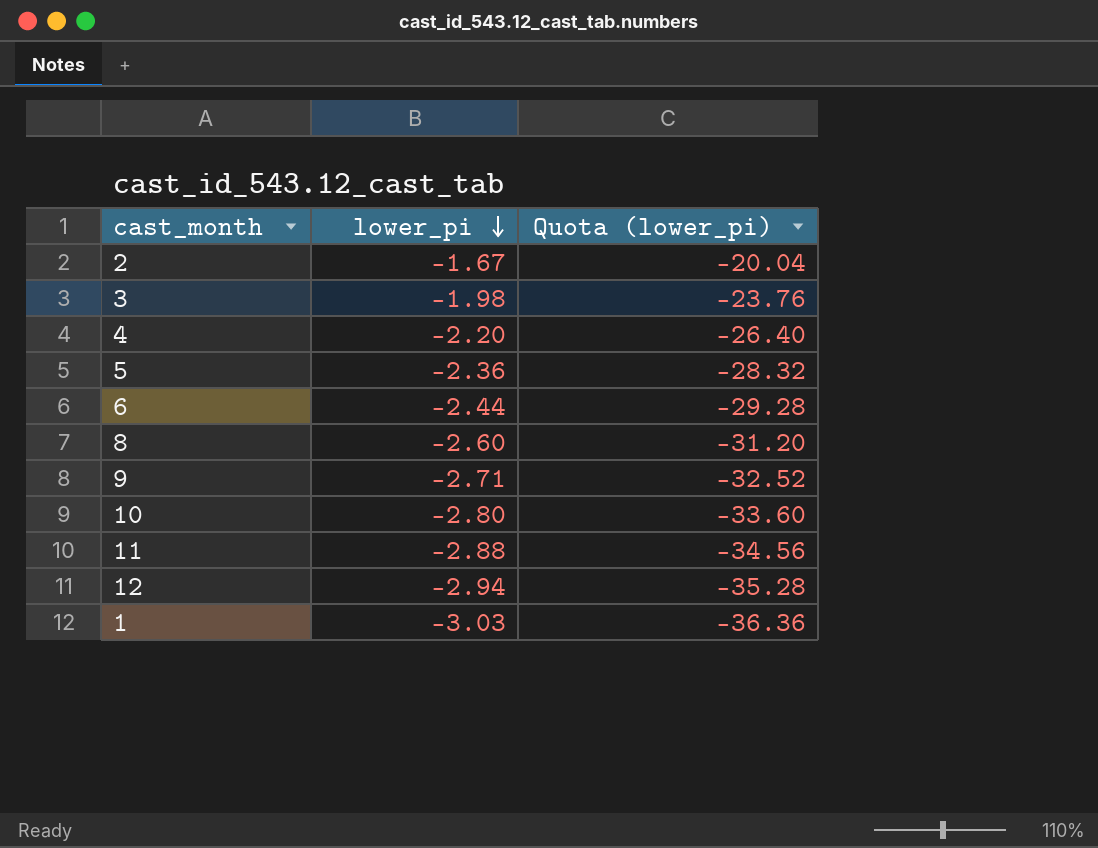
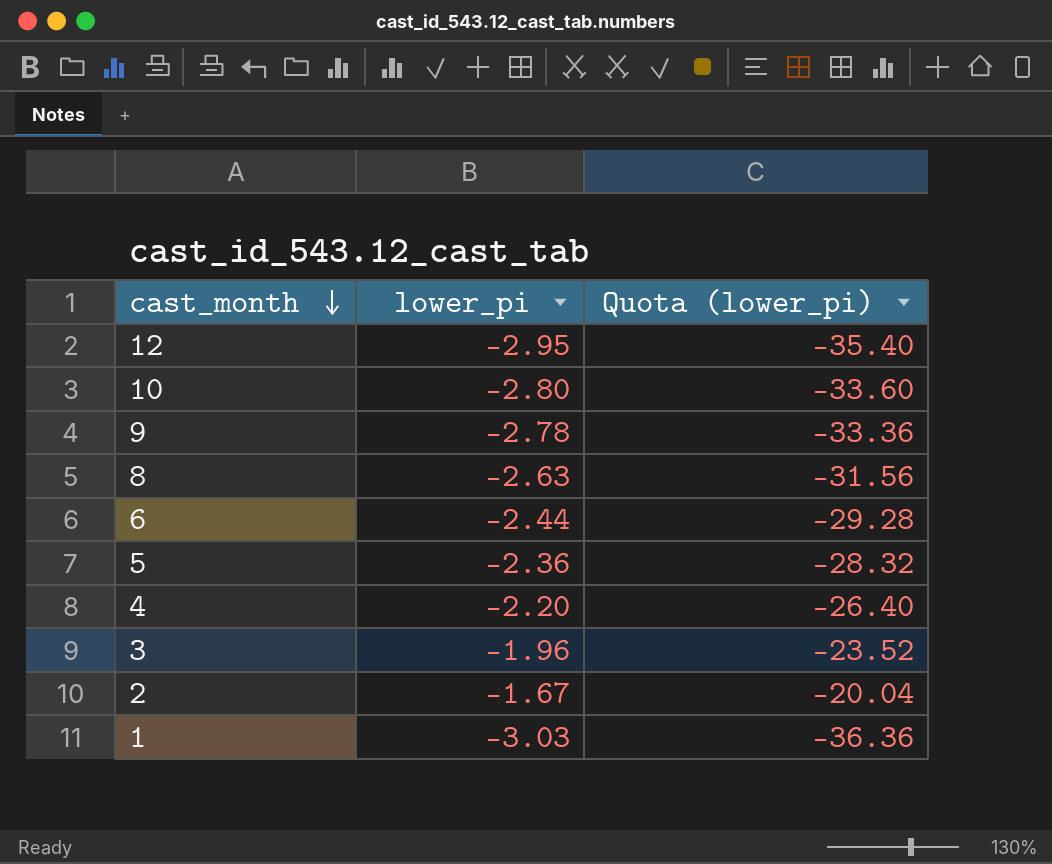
row order: lower_pi descending -> cast_month descending
row 11: -2.88 | -34.56 -> none
12 | lower_pi: -2.94 -> -2.95
12 | Quota (lower_pi): -35.28 -> -35.40
9 | lower_pi: -2.71 -> -2.78
9 | Quota (lower_pi): -32.52 -> -33.36
8 | lower_pi: -2.60 -> -2.63
8 | Quota (lower_pi): -31.20 -> -31.56
3 | lower_pi: -1.98 -> -1.96
3 | Quota (lower_pi): -23.76 -> -23.52

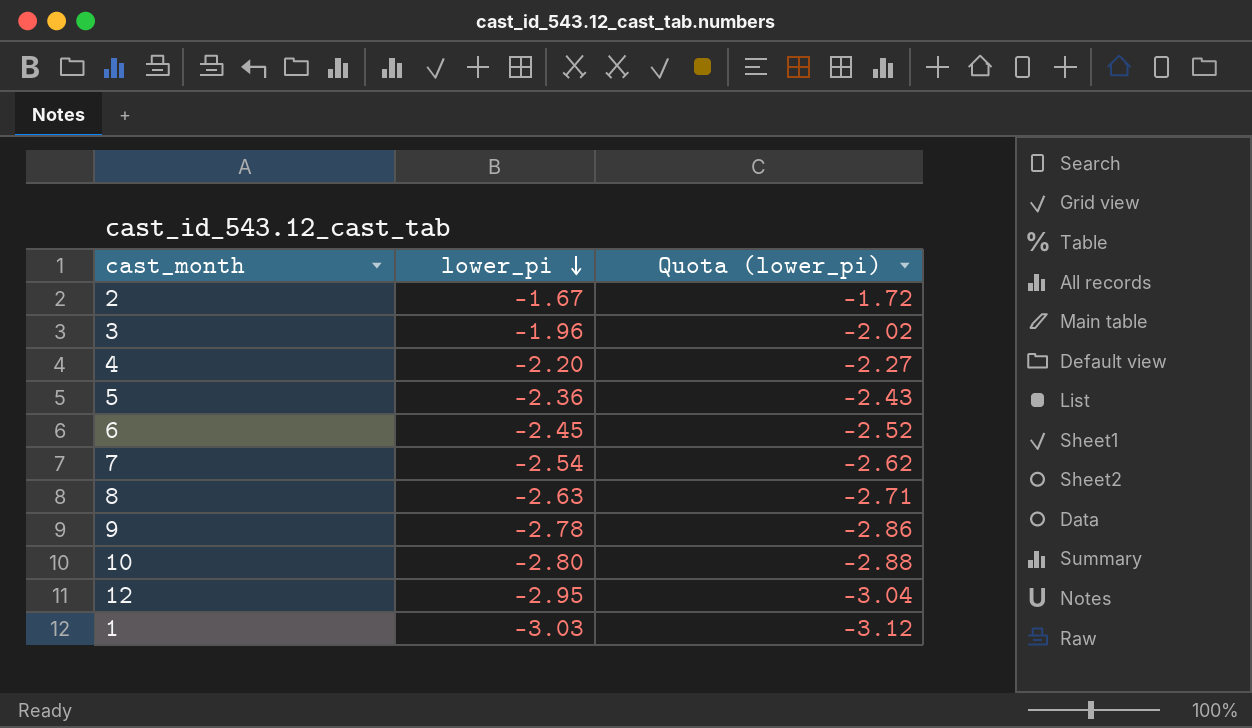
row order: cast_month descending -> lower_pi descending
column Quota (lower_pi) | formula: [lower_pi] * 12 -> [lower_pi] * 1.03
6 | lower_pi: -2.44 -> -2.45
row 7: none -> -2.54 | -2.62

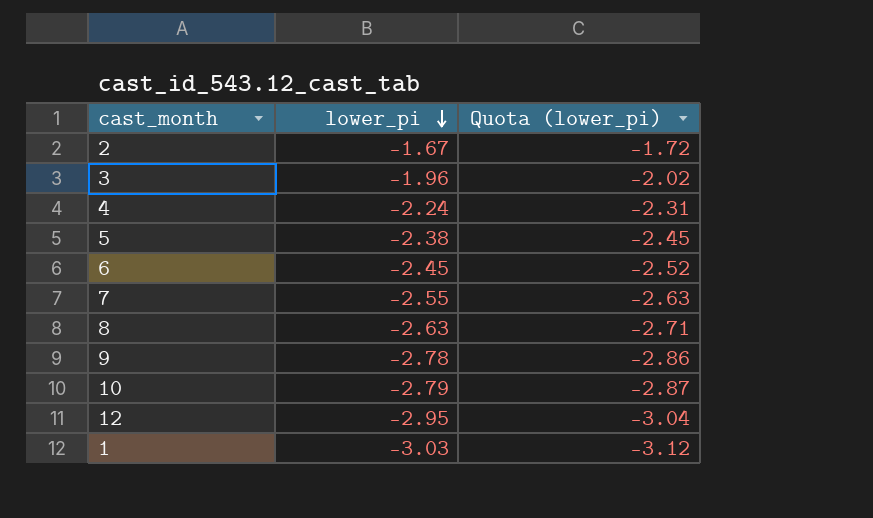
4 | lower_pi: -2.20 -> -2.24
4 | Quota (lower_pi): -2.27 -> -2.31
5 | lower_pi: -2.36 -> -2.38
5 | Quota (lower_pi): -2.43 -> -2.45
7 | lower_pi: -2.54 -> -2.55
7 | Quota (lower_pi): -2.62 -> -2.63
10 | lower_pi: -2.80 -> -2.79
10 | Quota (lower_pi): -2.88 -> -2.87

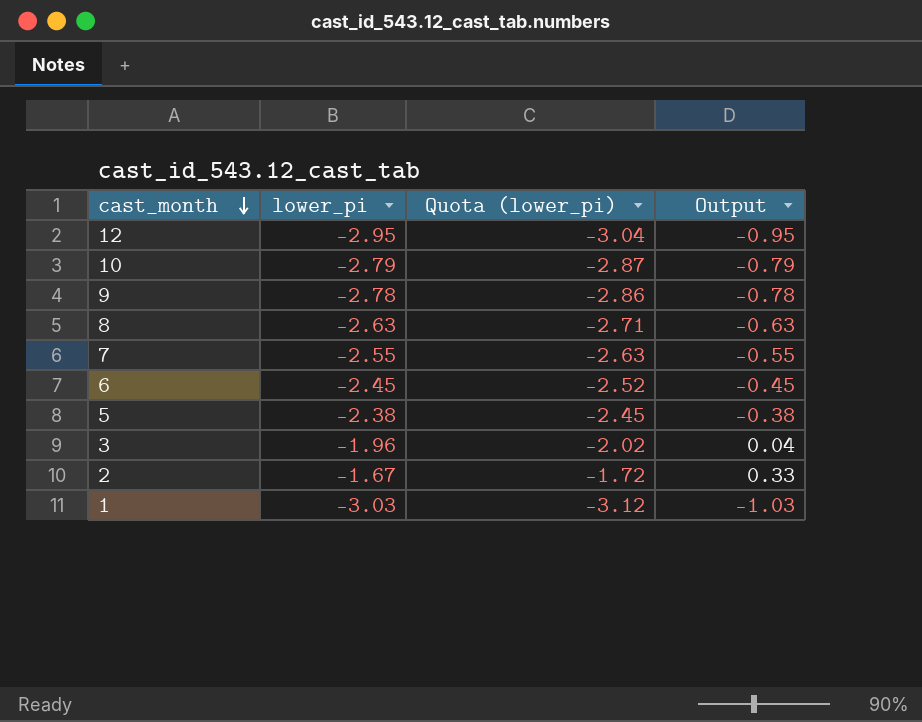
row order: lower_pi descending -> cast_month descending
column Output | formula: none -> [lower_pi] + 2
row 4: -2.24 | -2.31 -> none

